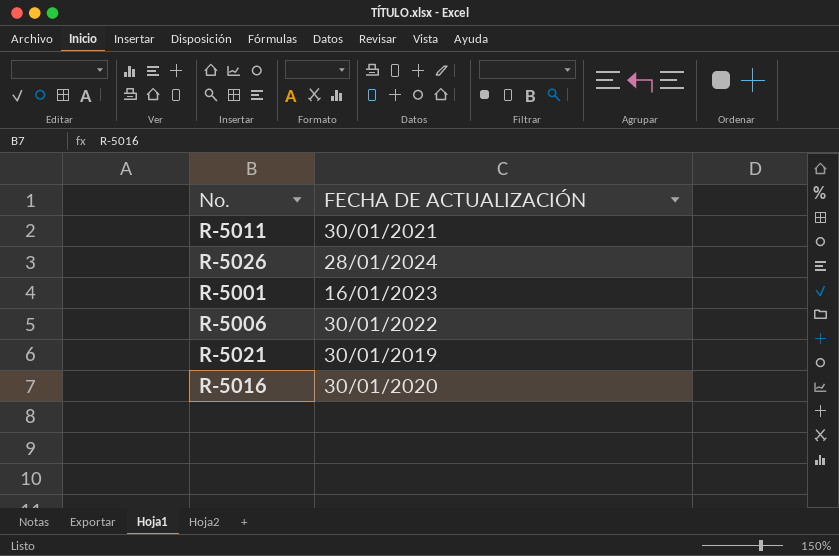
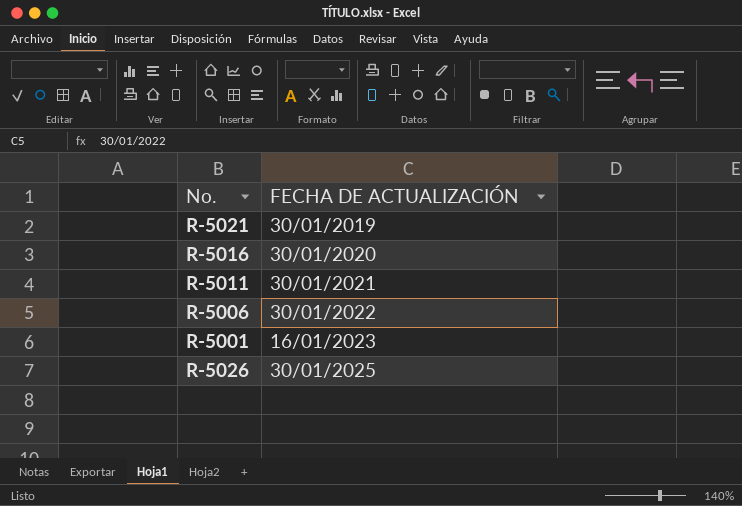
row order: none -> FECHA DE ACTUALIZACIÓN ascending
R-5026 | FECHA DE ACTUALIZACIÓN: 28/01/2024 -> 30/01/2025

